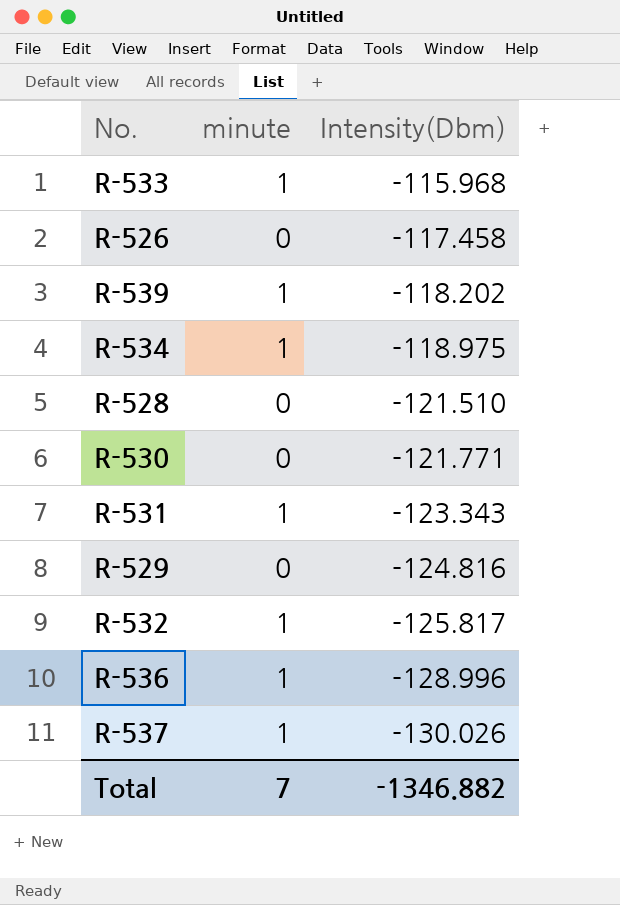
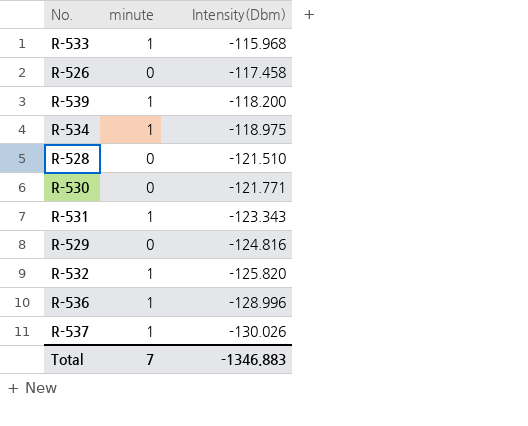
R-539 | Intensity(Dbm): -118.202 -> -118.200
R-532 | Intensity(Dbm): -125.817 -> -125.820
Total | Intensity(Dbm): -1346.882 -> -1346.883

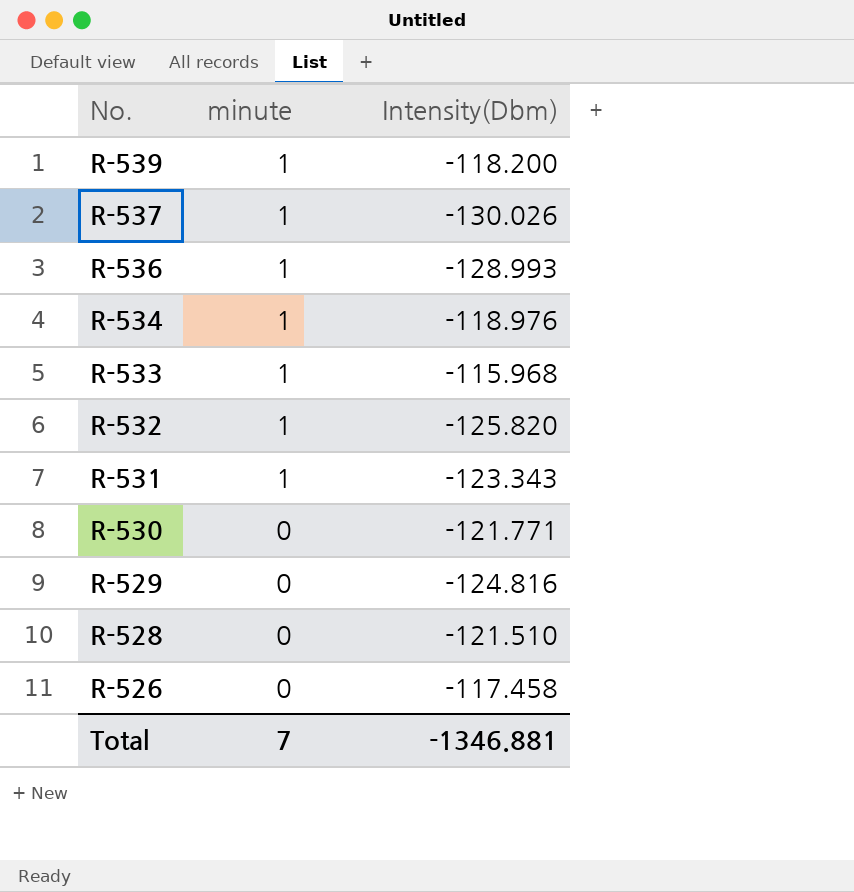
row order: Intensity(Dbm) descending -> No. descending
R-536 | Intensity(Dbm): -128.996 -> -128.993
R-534 | Intensity(Dbm): -118.975 -> -118.976
Total | Intensity(Dbm): -1346.883 -> -1346.881

